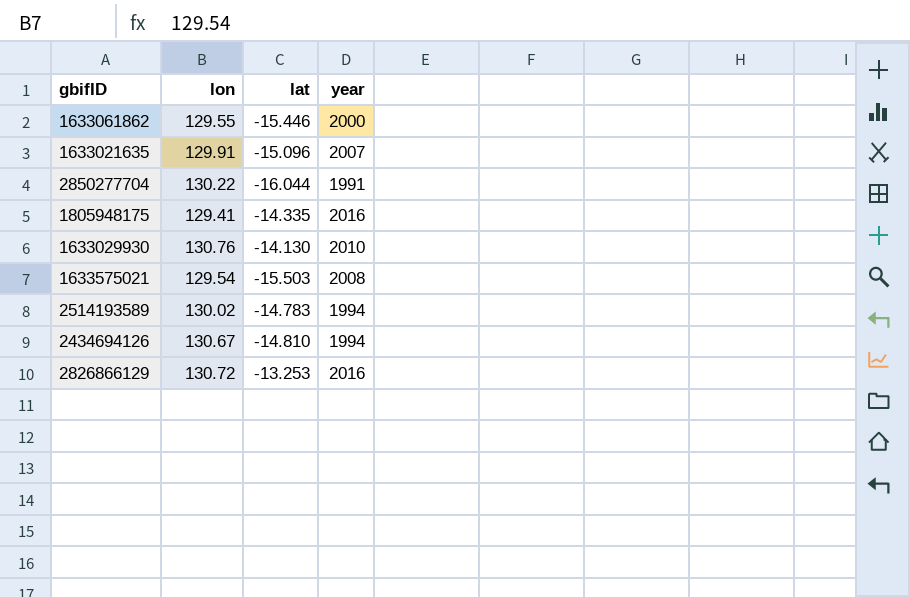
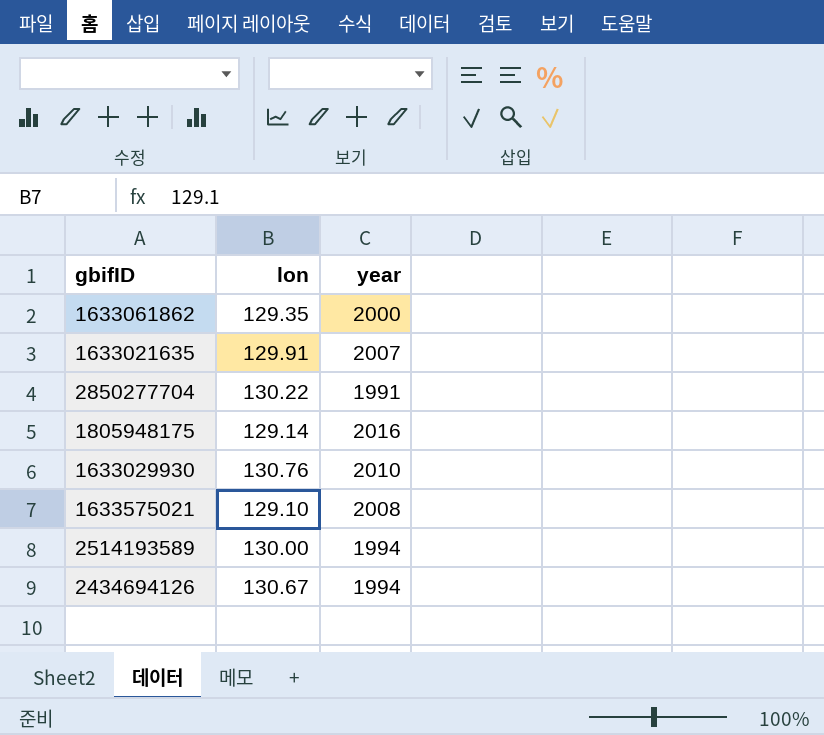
column lat | position: 3 -> none
row 2826866129: 130.72 | -13.253 | 2016 -> none
1633061862 | lon: 129.55 -> 129.35
1805948175 | lon: 129.41 -> 129.14
1633575021 | lon: 129.54 -> 129.10
2514193589 | lon: 130.02 -> 130.00

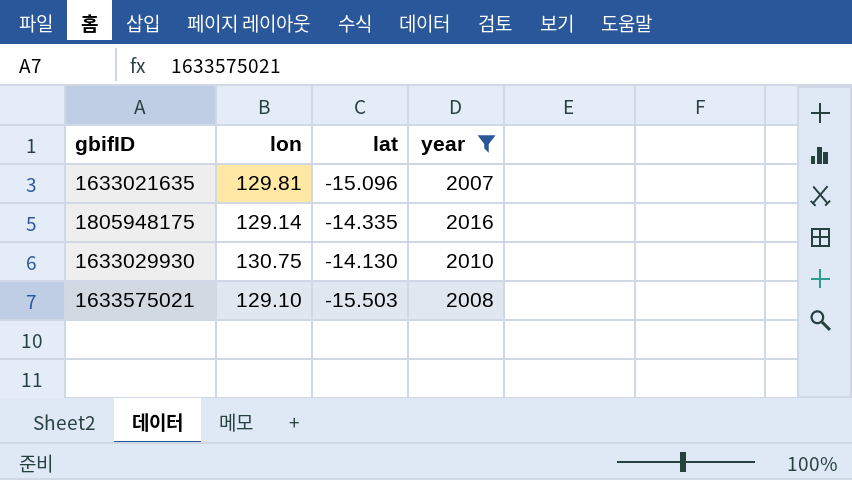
filter: none -> year >= 2007
column lat | position: none -> 3
1633021635 | lon: 129.91 -> 129.81
1633029930 | lon: 130.76 -> 130.75

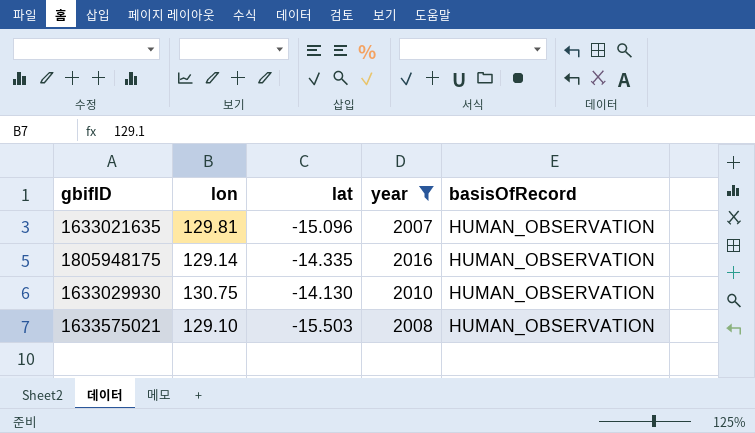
column basisOfRecord | position: none -> 5

